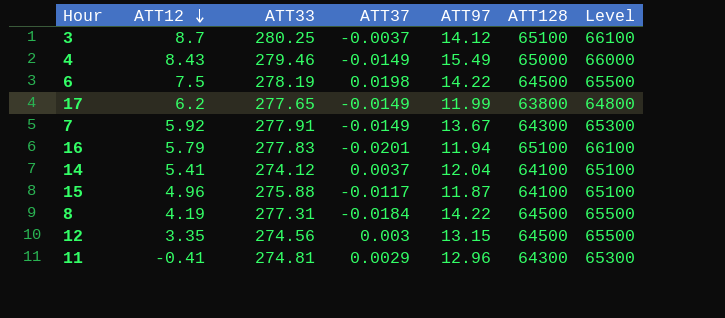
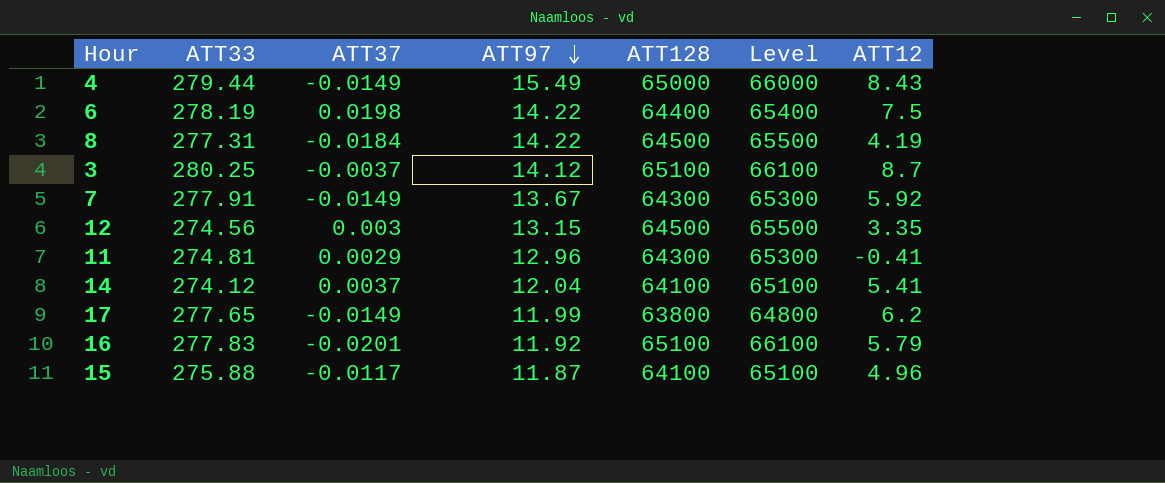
row order: ATT12 descending -> ATT97 descending
column ATT12 | position: 2 -> 7
4 | ATT33: 279.46 -> 279.44
6 | ATT128: 64500 -> 64400
6 | Level: 65500 -> 65400
16 | ATT97: 11.94 -> 11.92

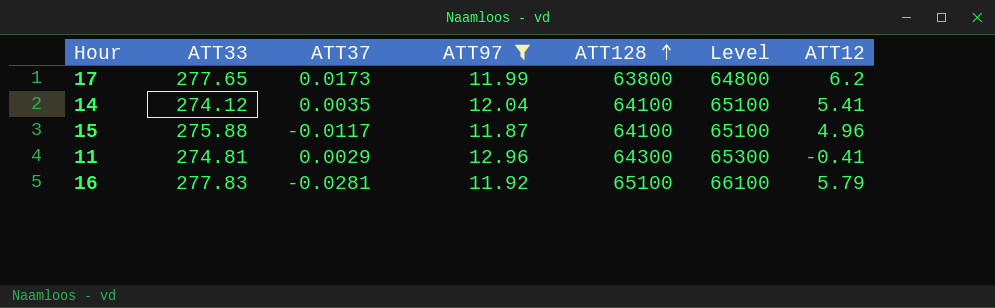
filter: none -> ATT97 <= 12.96
row order: ATT97 descending -> ATT128 ascending
17 | ATT37: -0.0149 -> 0.0173
14 | ATT37: 0.0037 -> 0.0035
16 | ATT37: -0.0201 -> -0.0281

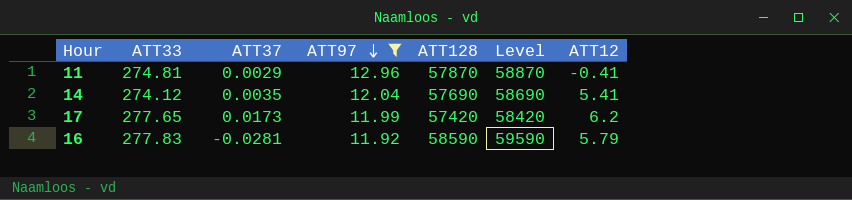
row order: ATT128 ascending -> ATT97 descending
row 15: 275.88 | -0.0117 | 11.87 | 64100 | 65100 | 4.96 -> none
11 | ATT128: 64300 -> 57870
11 | Level: 65300 -> 58870
14 | ATT128: 64100 -> 57690
14 | Level: 65100 -> 58690
17 | ATT128: 63800 -> 57420
17 | Level: 64800 -> 58420
16 | ATT128: 65100 -> 58590
16 | Level: 66100 -> 59590

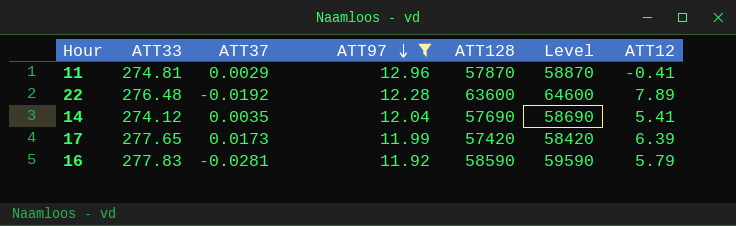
row 22: none -> 276.48 | -0.0192 | 12.28 | 63600 | 64600 | 7.89
17 | ATT12: 6.2 -> 6.39

